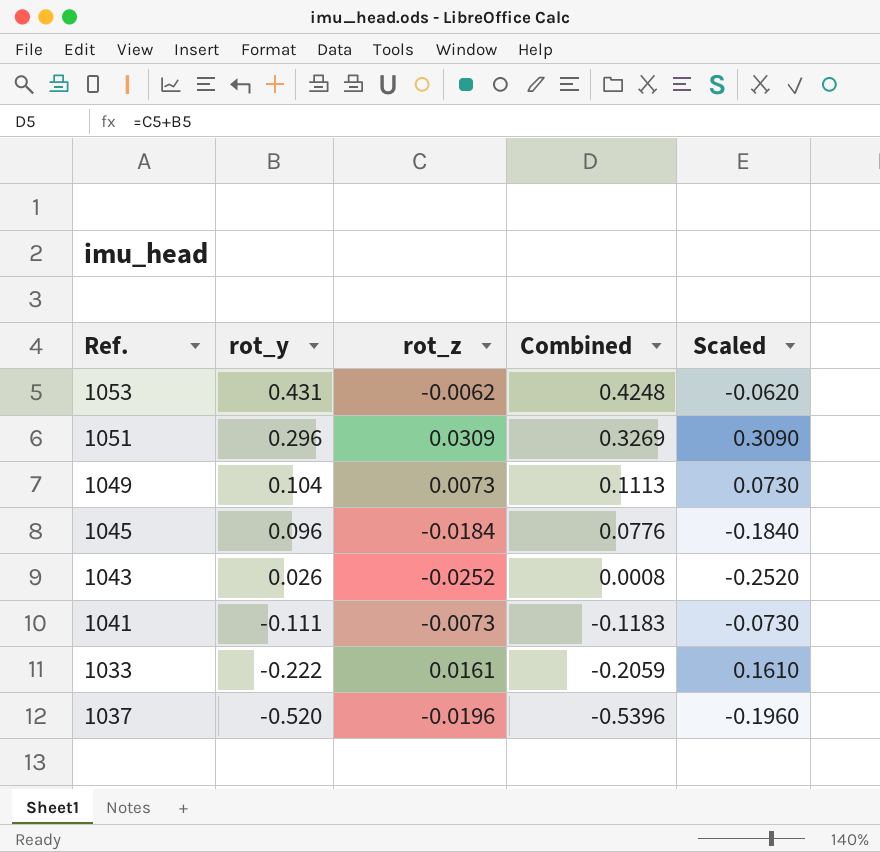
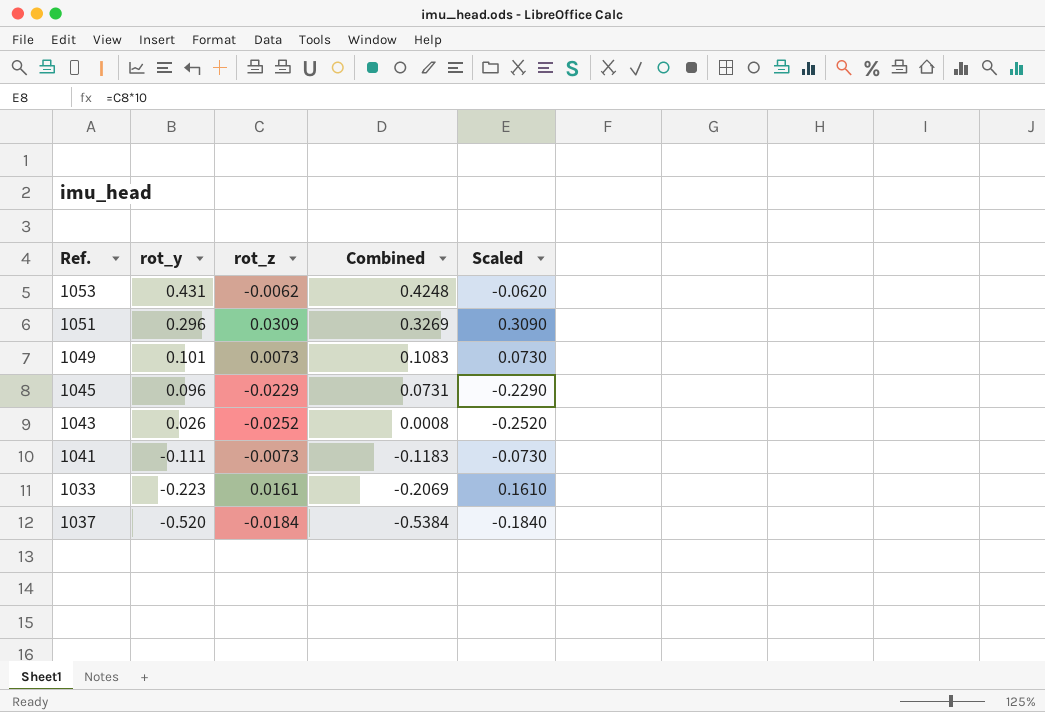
1049 | rot_y: 0.104 -> 0.101
1049 | Combined: 0.1113 -> 0.1083
1045 | rot_z: -0.0184 -> -0.0229
1045 | Combined: 0.0776 -> 0.0731
1045 | Scaled: -0.1840 -> -0.2290
1033 | rot_y: -0.222 -> -0.223
1033 | Combined: -0.2059 -> -0.2069
1037 | rot_z: -0.0196 -> -0.0184
1037 | Combined: -0.5396 -> -0.5384
1037 | Scaled: -0.1960 -> -0.1840

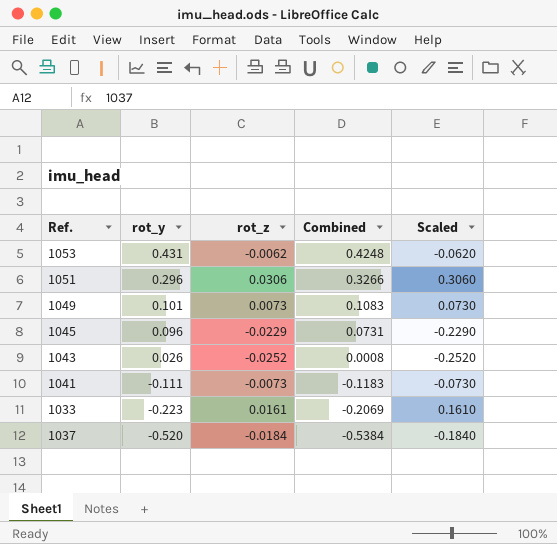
1051 | rot_z: 0.0309 -> 0.0306
1051 | Combined: 0.3269 -> 0.3266
1051 | Scaled: 0.3090 -> 0.3060

